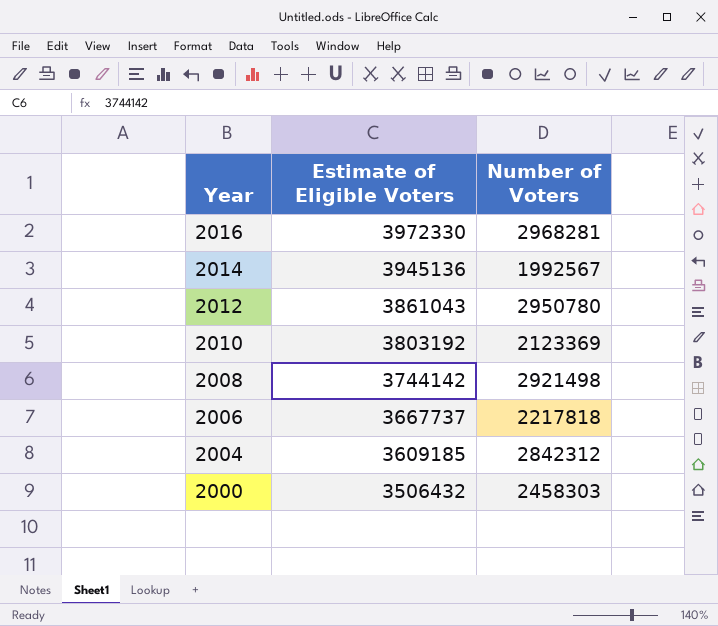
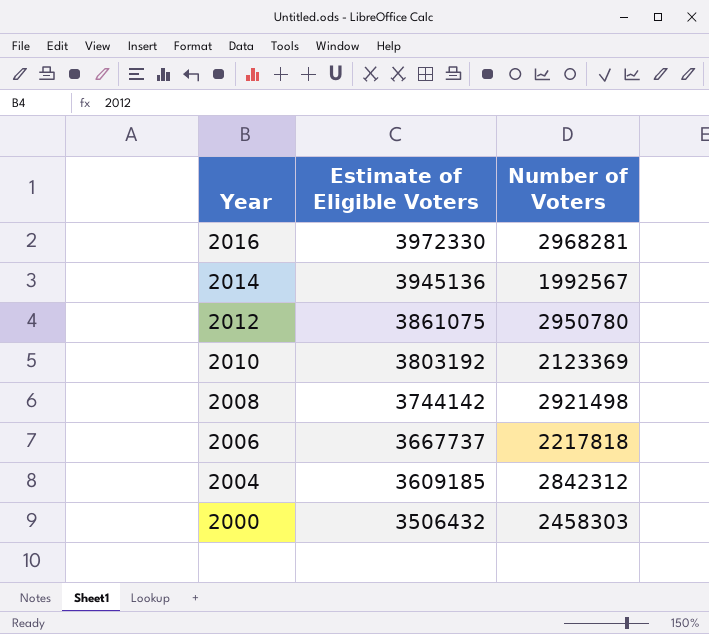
2012 | Estimate of Eligible Voters: 3861043 -> 3861075

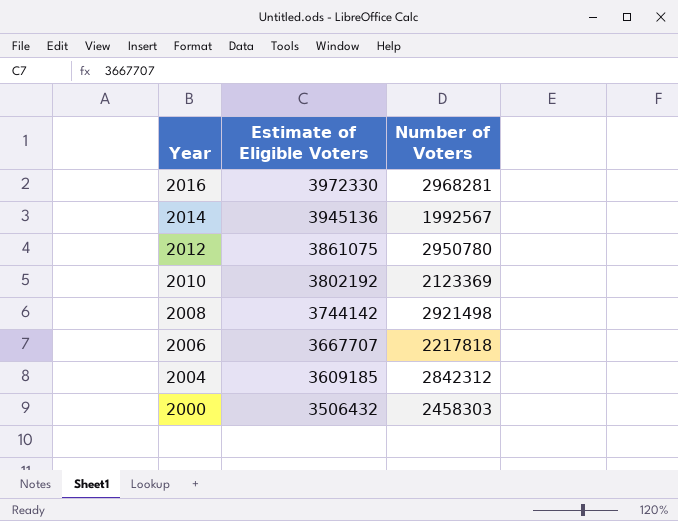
2010 | Estimate of Eligible Voters: 3803192 -> 3802192
2006 | Estimate of Eligible Voters: 3667737 -> 3667707

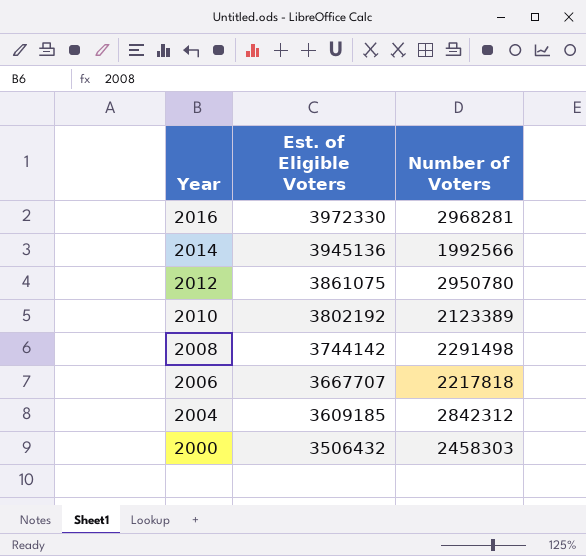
column name: Estimate of Eligible Voters -> Est. of Eligible Voters
2014 | Number of Voters: 1992567 -> 1992566
2010 | Number of Voters: 2123369 -> 2123389
2008 | Number of Voters: 2921498 -> 2291498

